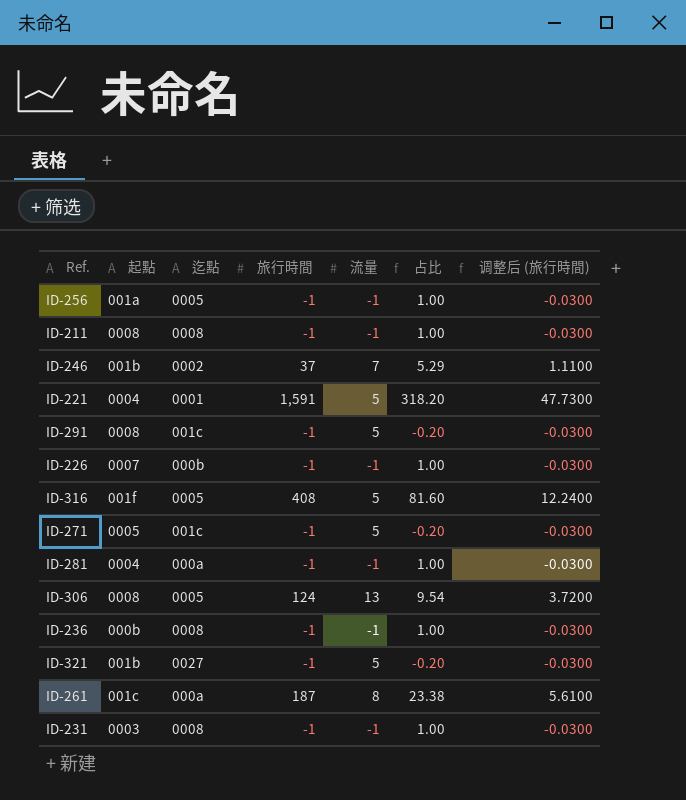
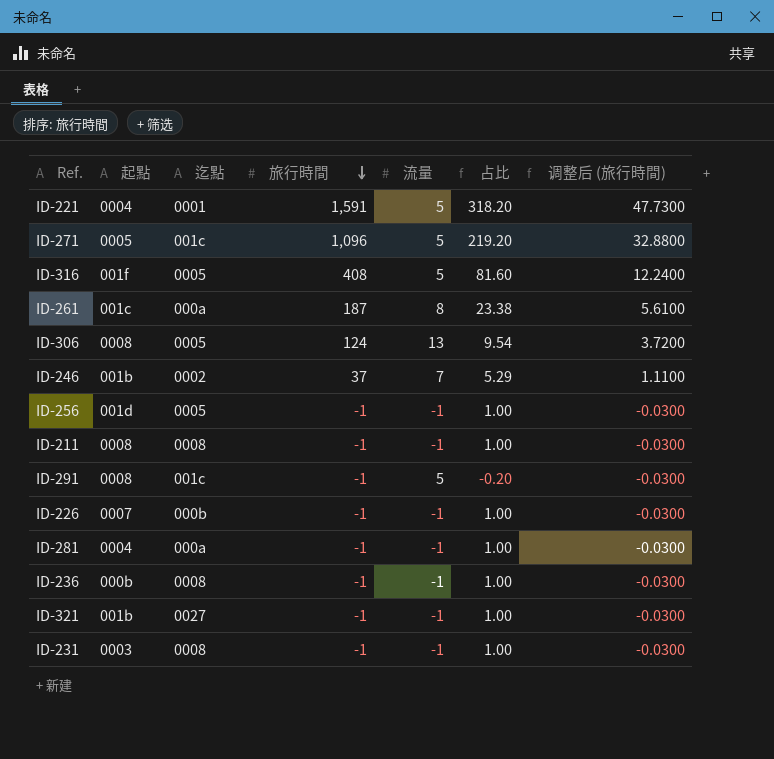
row order: none -> 旅行時間 descending
ID-271 | 旅行時間: -1 -> 1,096
ID-271 | 占比: -0.20 -> 219.20
ID-271 | 调整后 (旅行時間): -0.0300 -> 32.8800
ID-256 | 起點: 001a -> 001d
ID-321 | 流量: 5 -> -1
ID-321 | 占比: -0.20 -> 1.00

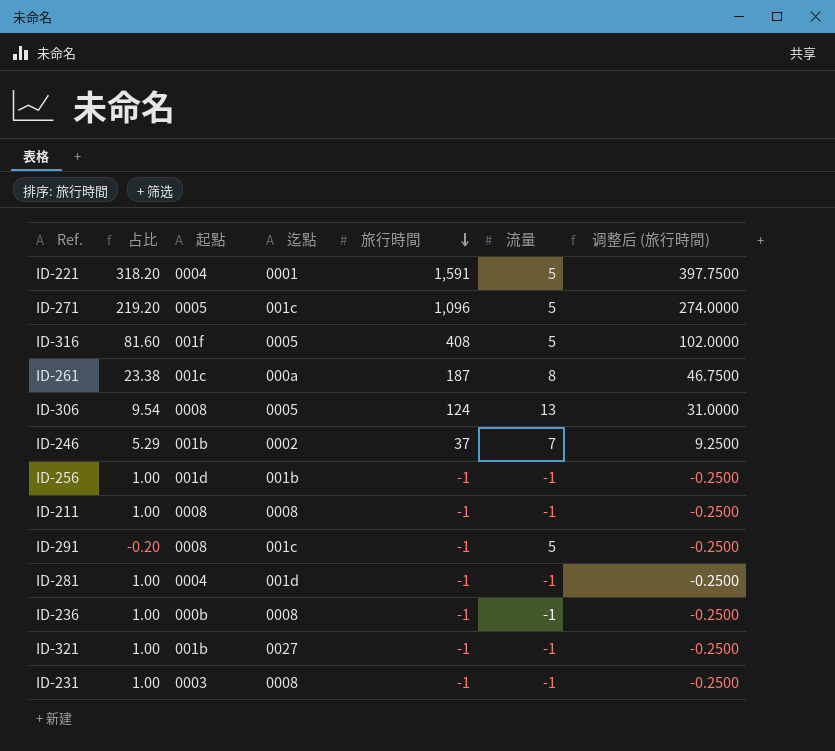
column 占比 | position: 6 -> 2
column 调整后 (旅行時間) | formula: [旅行時間] * 0.03 -> [旅行時間] * 0.25
row ID-226: 0007 | 000b | -1 | -1 | 1.00 | -0.0300 -> none
ID-256 | 迄點: 0005 -> 001b
ID-281 | 迄點: 000a -> 001d

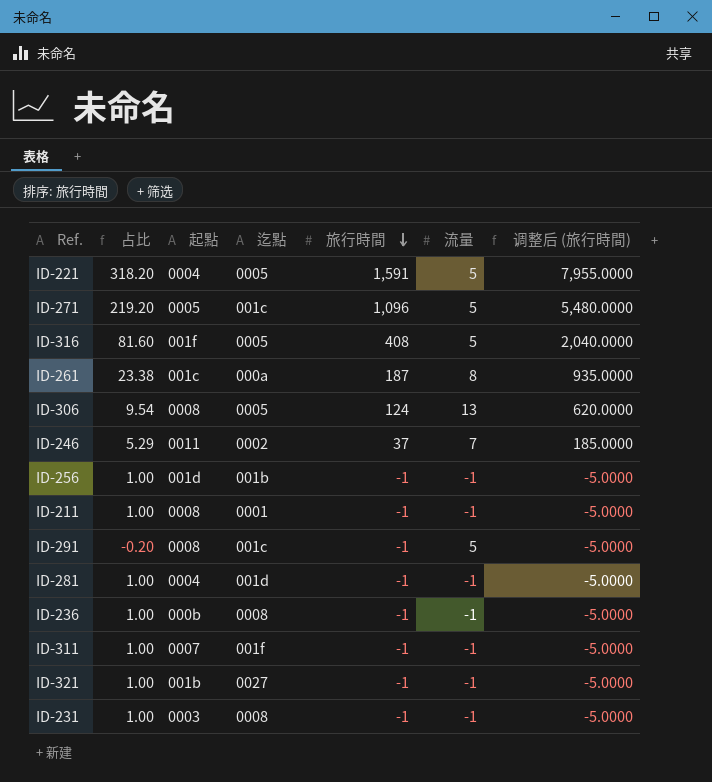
column 调整后 (旅行時間) | formula: [旅行時間] * 0.25 -> [旅行時間] * 5
ID-221 | 迄點: 0001 -> 0005
ID-246 | 起點: 001b -> 0011
ID-211 | 迄點: 0008 -> 0001
row ID-311: none -> 1.00 | 0007 | 001f | -1 | -1 | -5.0000

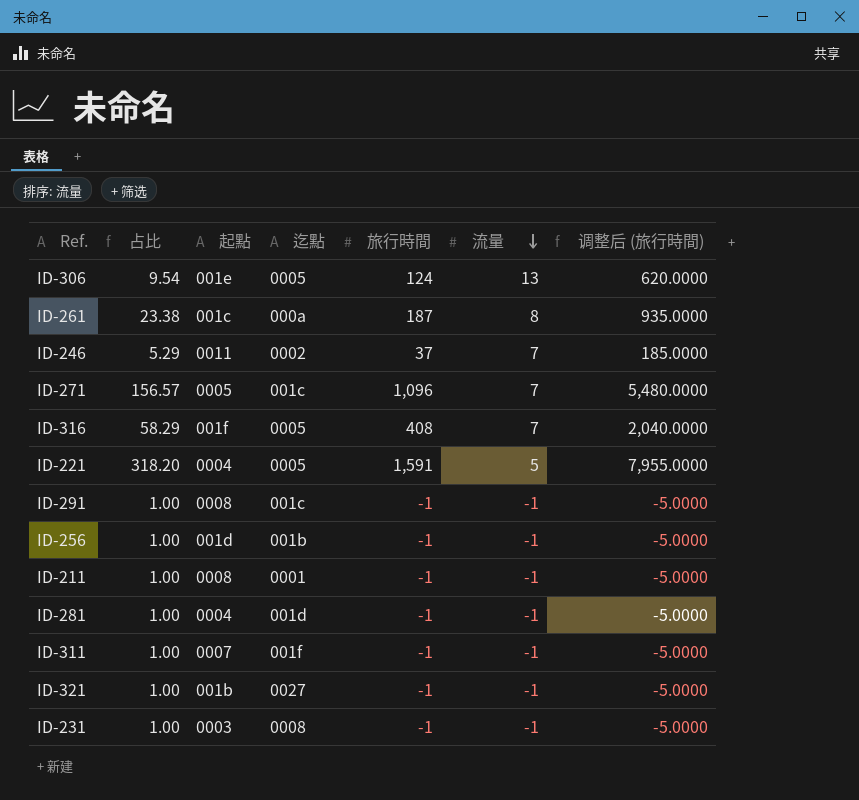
row order: 旅行時間 descending -> 流量 descending
row ID-236: 1.00 | 000b | 0008 | -1 | -1 | -5.0000 -> none
ID-306 | 起點: 0008 -> 001e
ID-271 | 占比: 219.20 -> 156.57
ID-271 | 流量: 5 -> 7
ID-316 | 占比: 81.60 -> 58.29
ID-316 | 流量: 5 -> 7
ID-291 | 占比: -0.20 -> 1.00
ID-291 | 流量: 5 -> -1

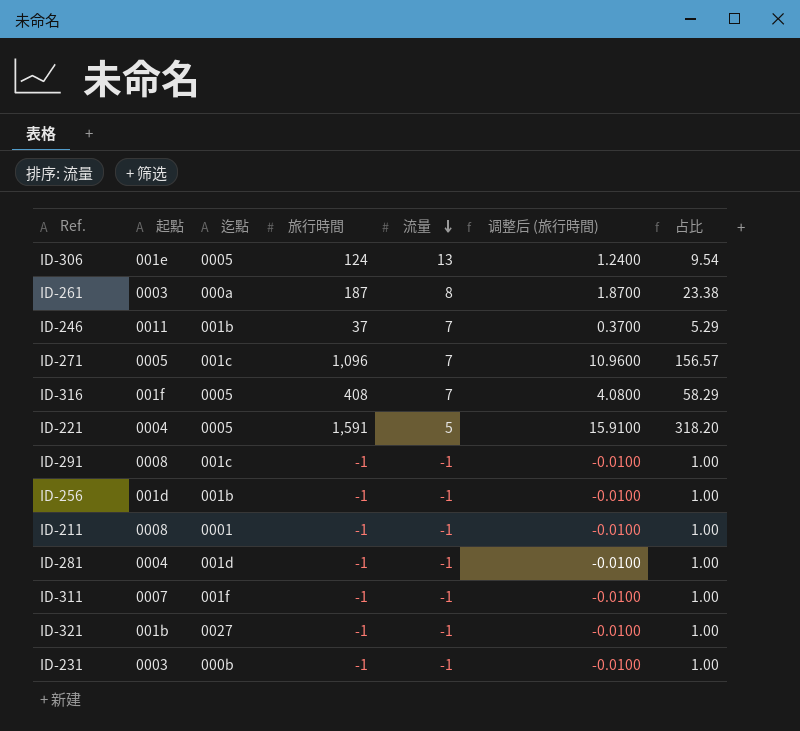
column 调整后 (旅行時間) | formula: [旅行時間] * 5 -> [旅行時間] * 0.01
column 占比 | position: 2 -> 7
ID-261 | 起點: 001c -> 0003
ID-246 | 迄點: 0002 -> 001b
ID-231 | 迄點: 0008 -> 000b

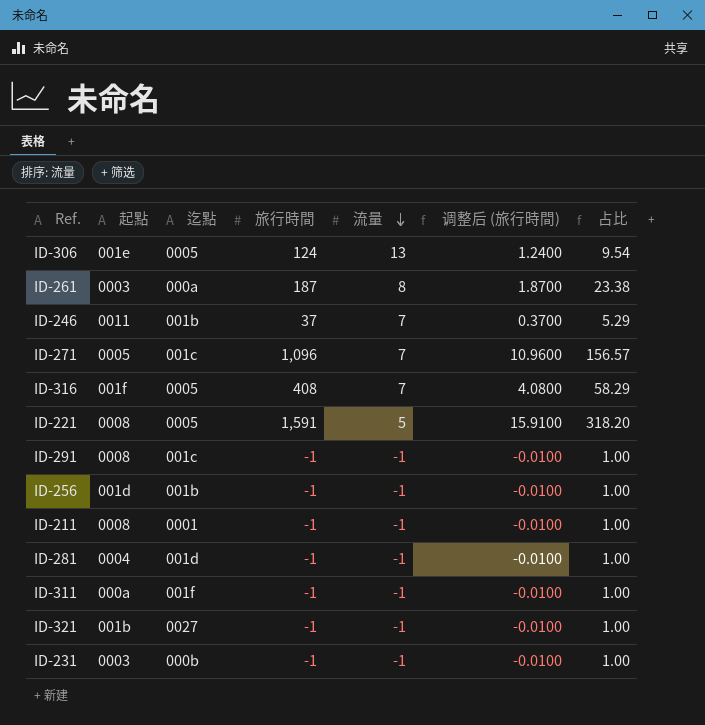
ID-221 | 起點: 0004 -> 0008
ID-311 | 起點: 0007 -> 000a

